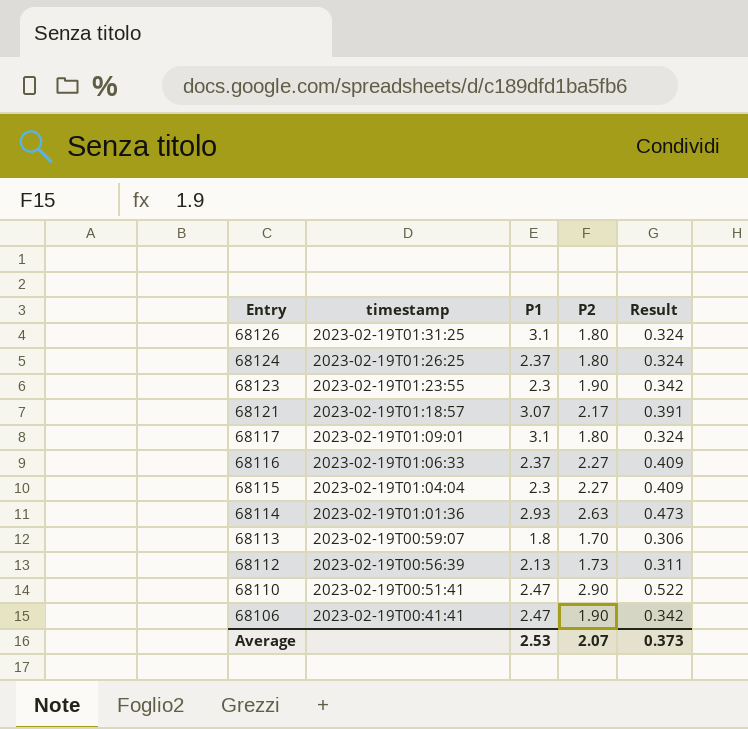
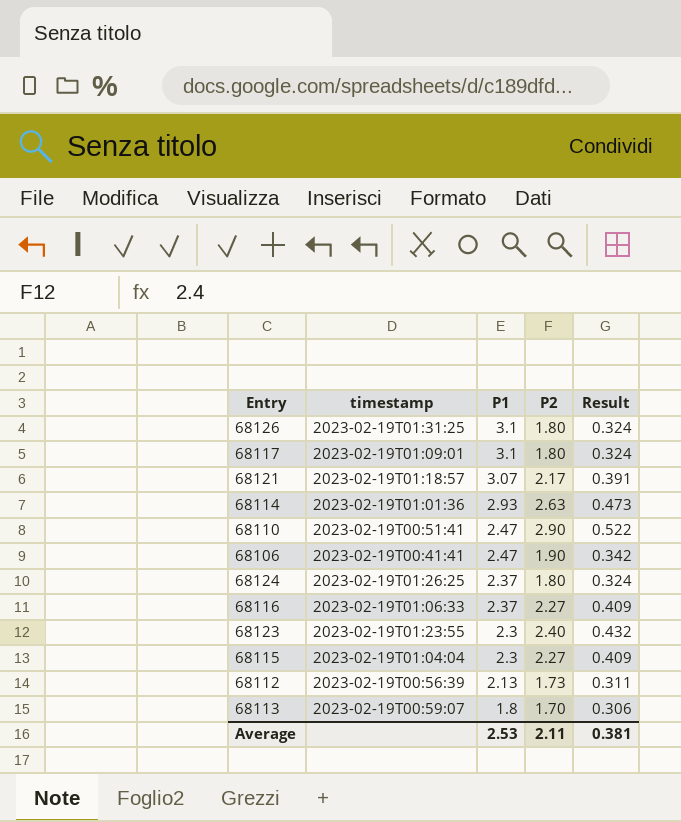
row order: Entry descending -> P1 descending
68123 | P2: 1.90 -> 2.40
68123 | Result: 0.342 -> 0.432
Average | P2: 2.07 -> 2.11
Average | Result: 0.373 -> 0.381

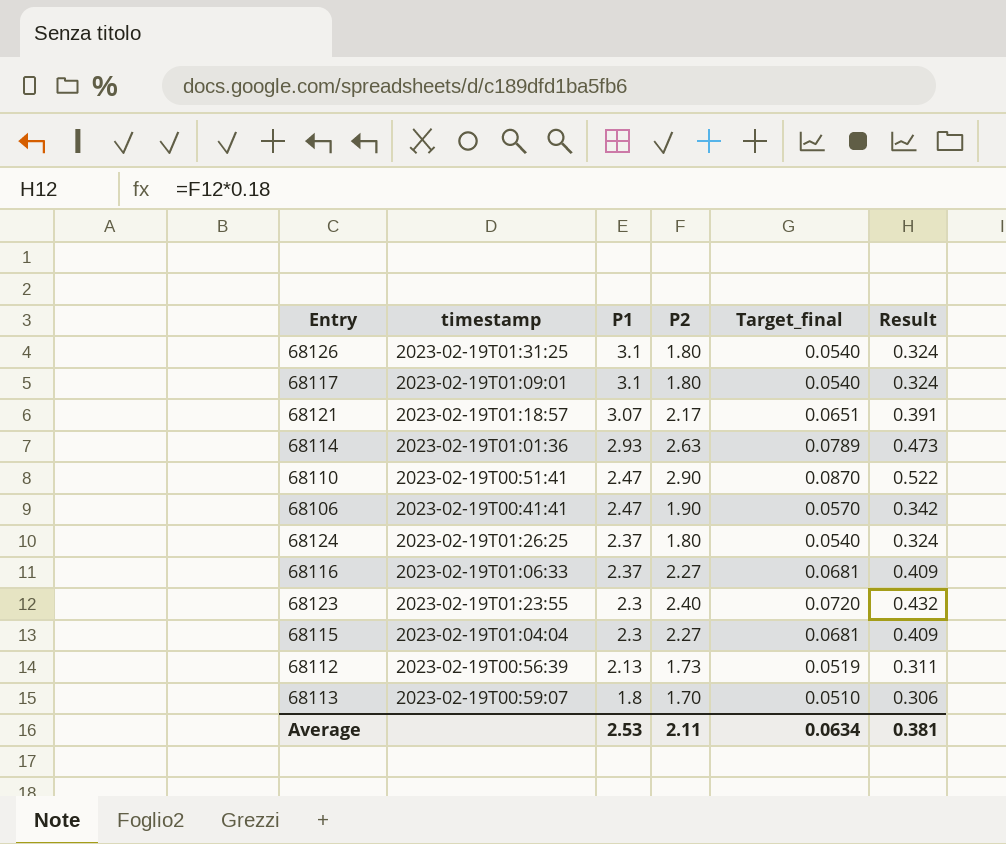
column Target_final | formula: none -> [P2] * 0.03

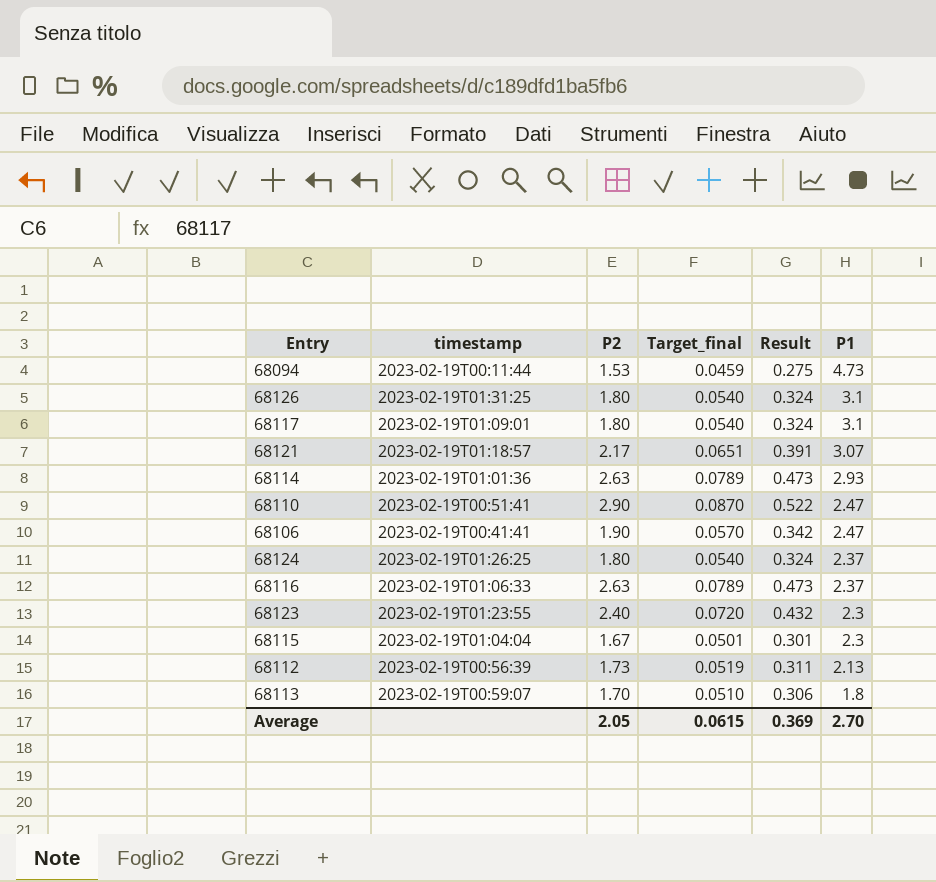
column P1 | position: 3 -> 6
row 68094: none -> 2023-02-19T00:11:44 | 1.53 | 0.0459 | 0.275 | 4.73
68116 | P2: 2.27 -> 2.63
68116 | Target_final: 0.0681 -> 0.0789
68116 | Result: 0.409 -> 0.473
68115 | P2: 2.27 -> 1.67
68115 | Target_final: 0.0681 -> 0.0501
68115 | Result: 0.409 -> 0.301
Average | P2: 2.11 -> 2.05
Average | Target_final: 0.0634 -> 0.0615
Average | Result: 0.381 -> 0.369
Average | P1: 2.53 -> 2.70

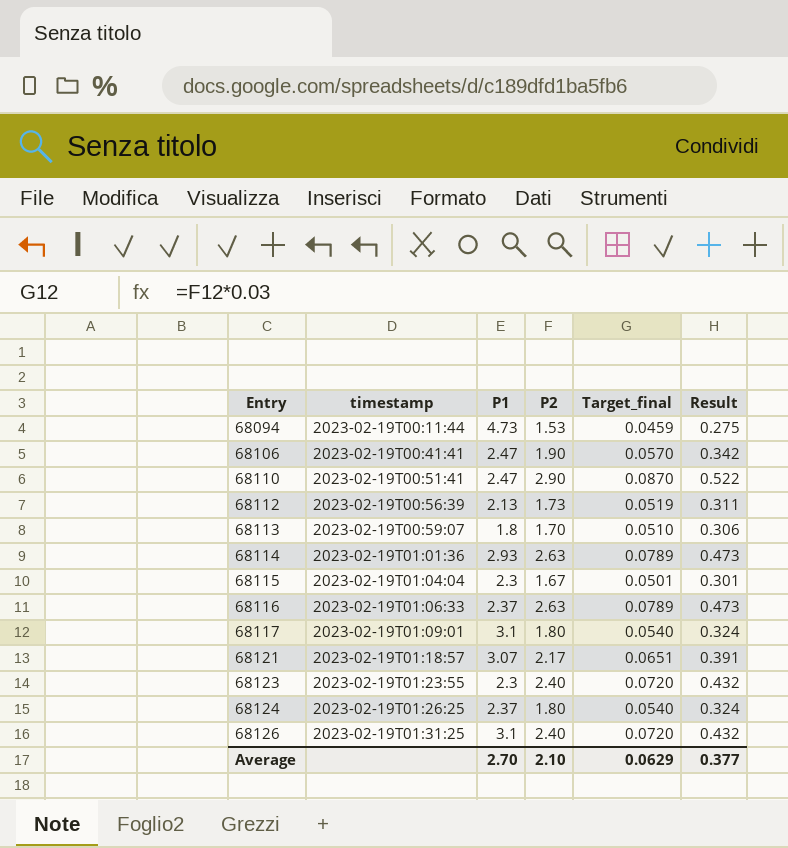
row order: P1 descending -> Entry ascending
column P1 | position: 6 -> 3
68126 | P2: 1.80 -> 2.40
68126 | Target_final: 0.0540 -> 0.0720
68126 | Result: 0.324 -> 0.432
Average | P2: 2.05 -> 2.10
Average | Target_final: 0.0615 -> 0.0629
Average | Result: 0.369 -> 0.377

